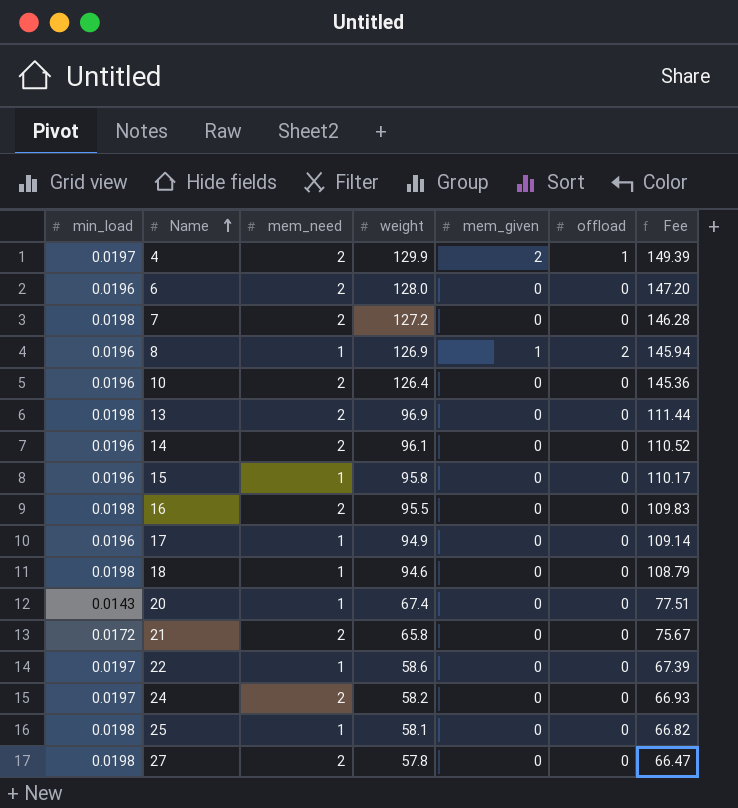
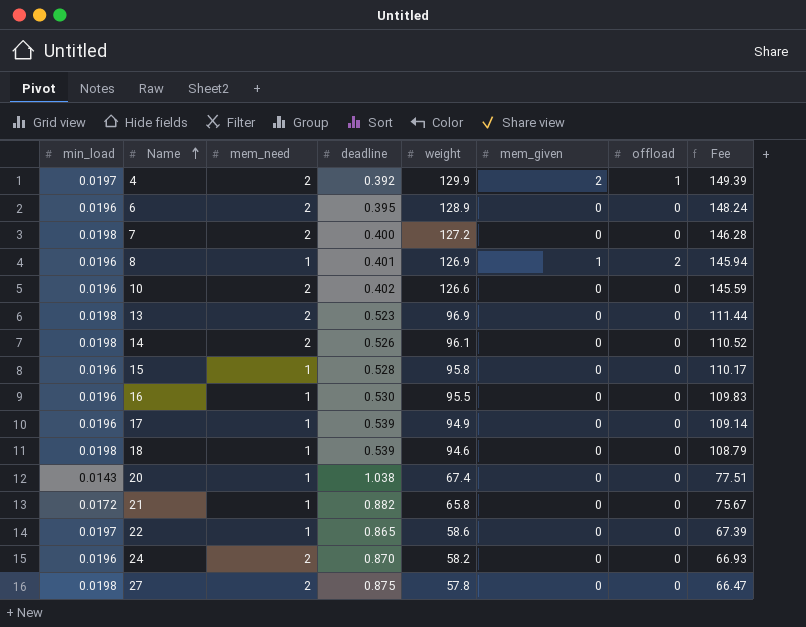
column deadline | position: none -> 4
row 25: 0.0198 | 1 | 58.1 | 0 | 0 | 66.82 -> none
6 | weight: 128.0 -> 128.9
6 | Fee: 147.20 -> 148.24
10 | weight: 126.4 -> 126.6
10 | Fee: 145.36 -> 145.59
14 | min_load: 0.0196 -> 0.0198
16 | min_load: 0.0198 -> 0.0196
16 | mem_need: 2 -> 1
21 | mem_need: 2 -> 1
24 | min_load: 0.0197 -> 0.0196

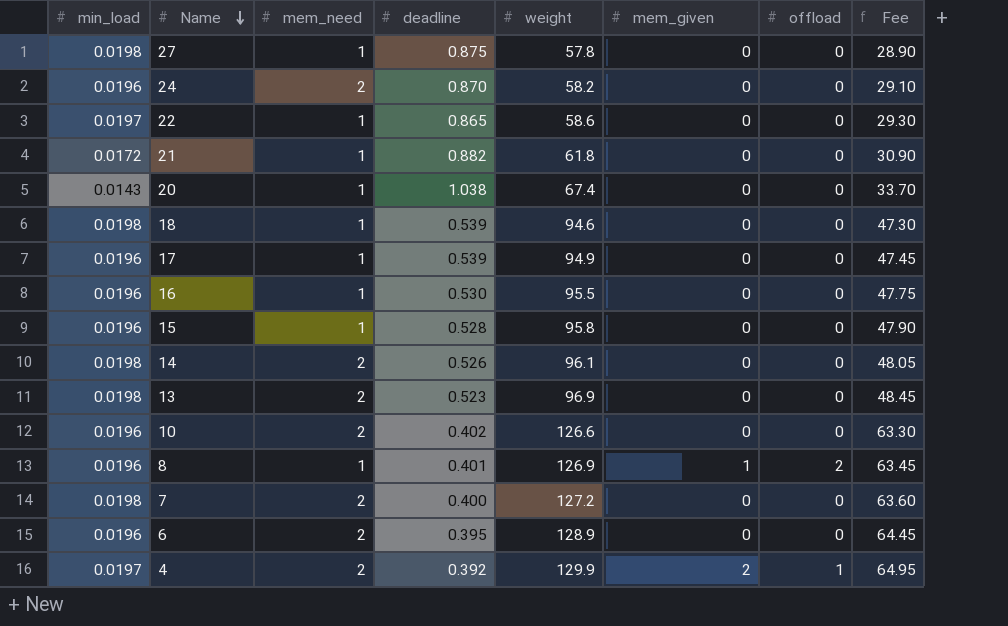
row order: Name ascending -> Name descending
column Fee | formula: [weight] * 1.15 -> [weight] * 0.5
27 | mem_need: 2 -> 1
21 | weight: 65.8 -> 61.8

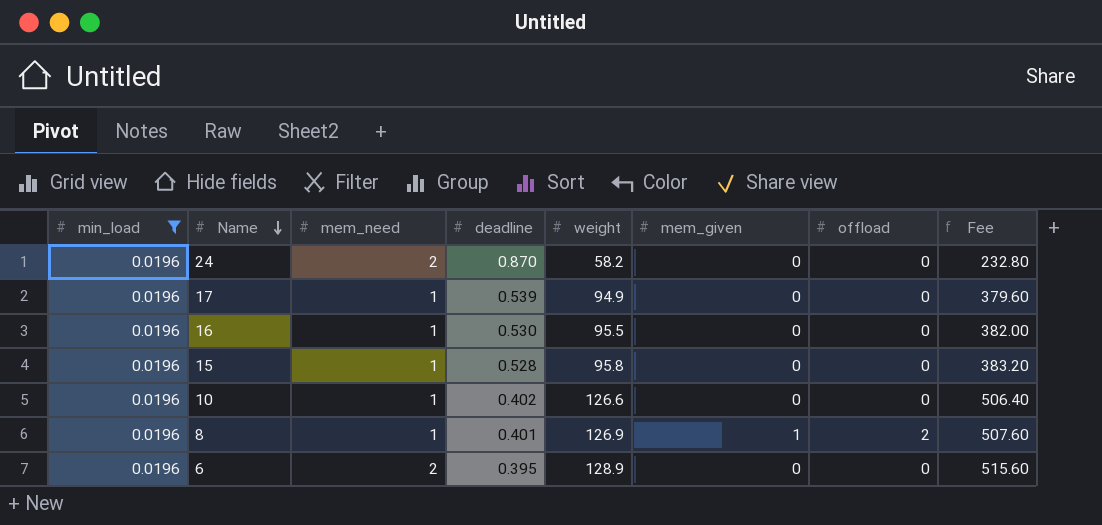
filter: none -> min_load = 0.0196
column Fee | formula: [weight] * 0.5 -> [weight] * 4
10 | mem_need: 2 -> 1

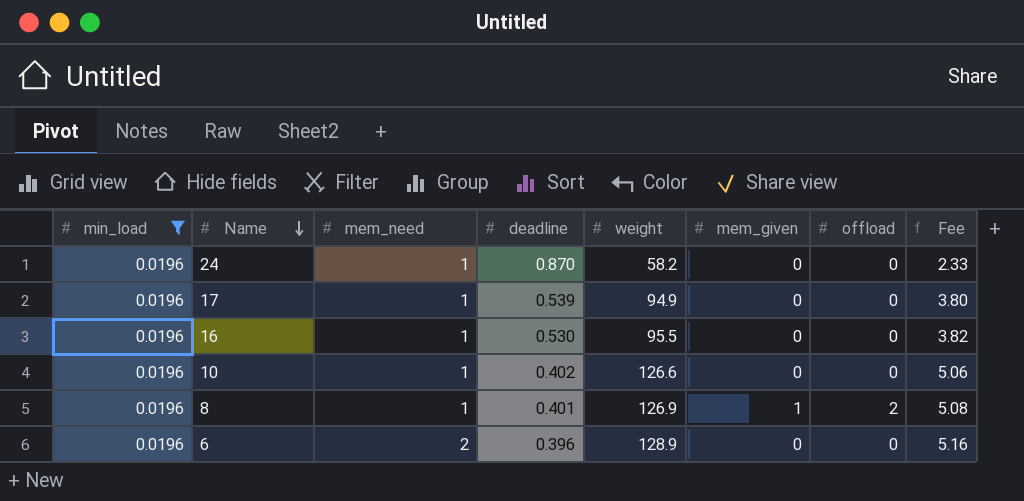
column Fee | formula: [weight] * 4 -> [weight] * 0.04
row 15: 0.0196 | 1 | 0.528 | 95.8 | 0 | 0 | 383.20 -> none
24 | mem_need: 2 -> 1
6 | deadline: 0.395 -> 0.396

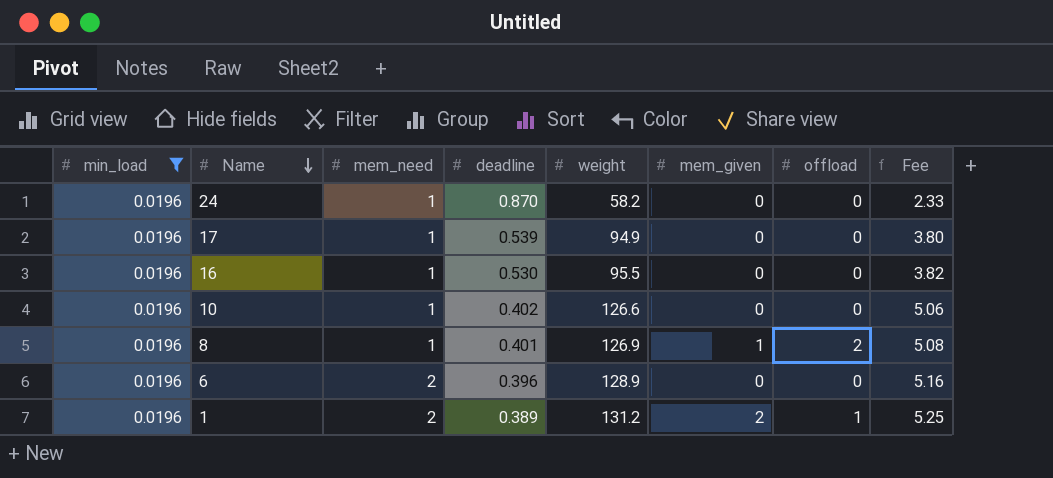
row 1: none -> 0.0196 | 2 | 0.389 | 131.2 | 2 | 1 | 5.25

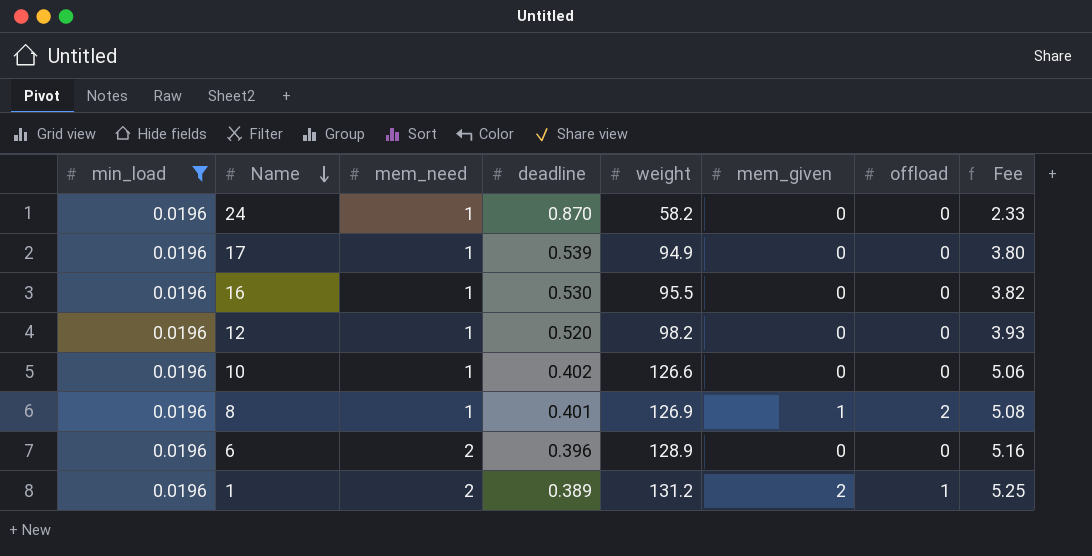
row 12: none -> 0.0196 | 1 | 0.520 | 98.2 | 0 | 0 | 3.93

